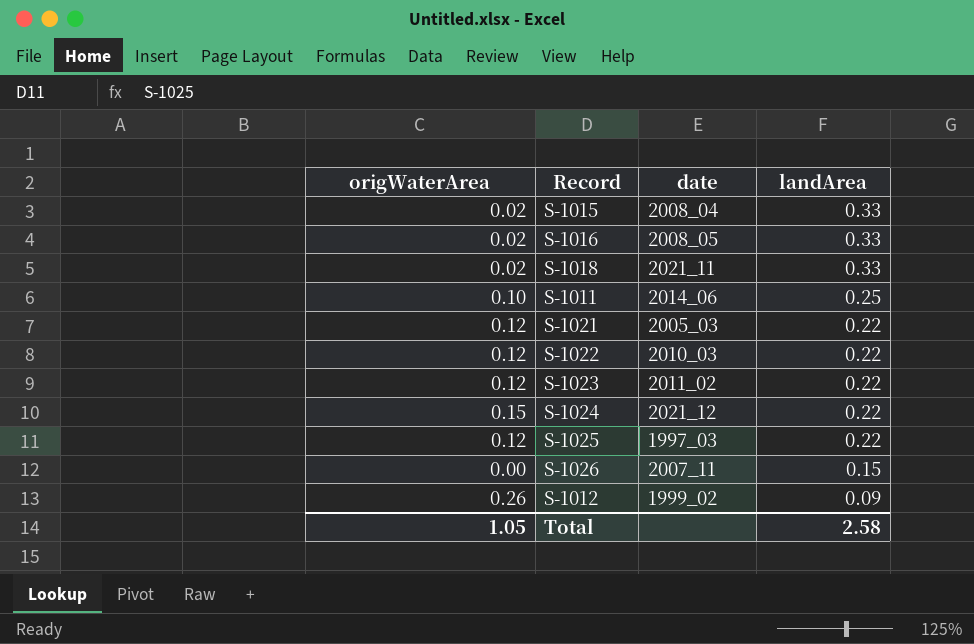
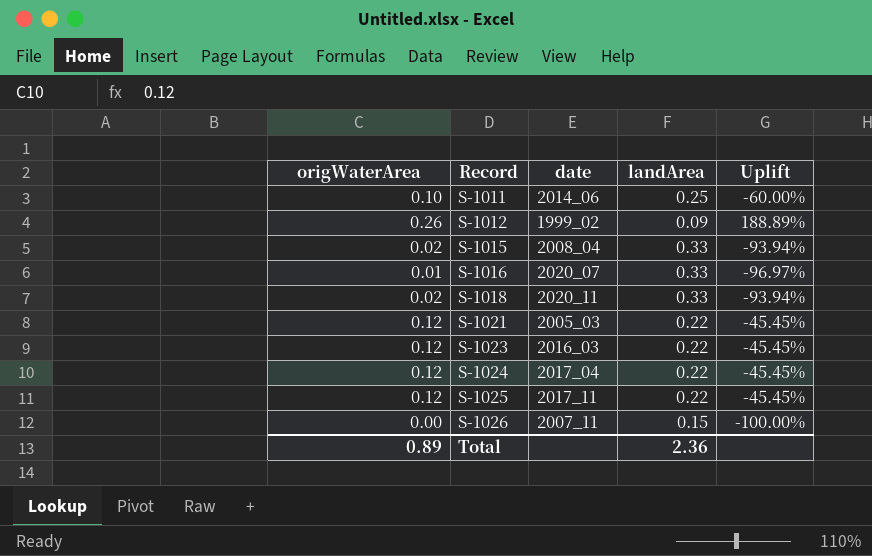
row order: landArea descending -> Record ascending
column Uplift | formula: none -> ([origWaterArea] - [landArea]) / [landArea]
row S-1022: 0.12 | 2010_03 | 0.22 -> none
S-1016 | origWaterArea: 0.02 -> 0.01
S-1016 | date: 2008_05 -> 2020_07
S-1018 | date: 2021_11 -> 2020_11
S-1023 | date: 2011_02 -> 2016_03
S-1024 | origWaterArea: 0.15 -> 0.12
S-1024 | date: 2021_12 -> 2017_04
S-1025 | date: 1997_03 -> 2017_11
Total | origWaterArea: 1.05 -> 0.89
Total | landArea: 2.58 -> 2.36

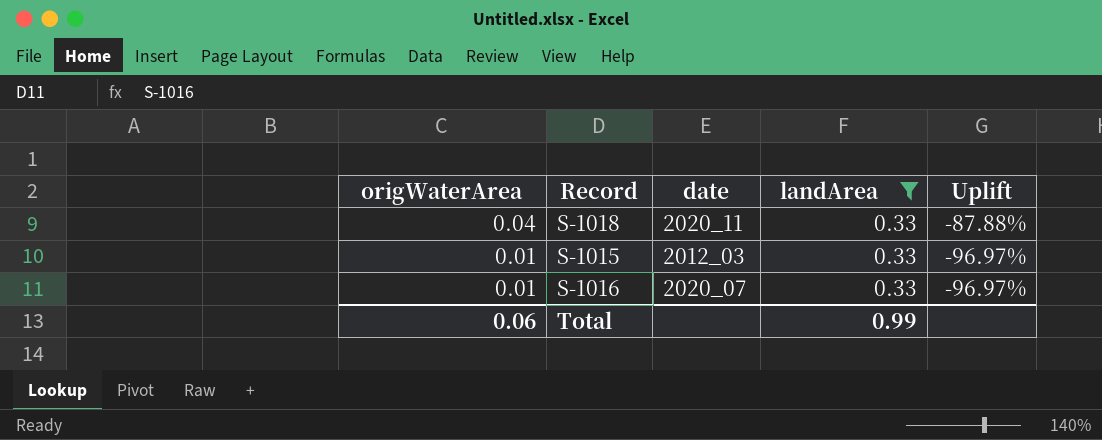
filter: none -> landArea = 0.33
row order: Record ascending -> origWaterArea descending
S-1018 | origWaterArea: 0.02 -> 0.04
S-1018 | Uplift: -93.94% -> -87.88%
S-1015 | origWaterArea: 0.02 -> 0.01
S-1015 | date: 2008_04 -> 2012_03
S-1015 | Uplift: -93.94% -> -96.97%
Total | origWaterArea: 0.89 -> 0.06
Total | landArea: 2.36 -> 0.99

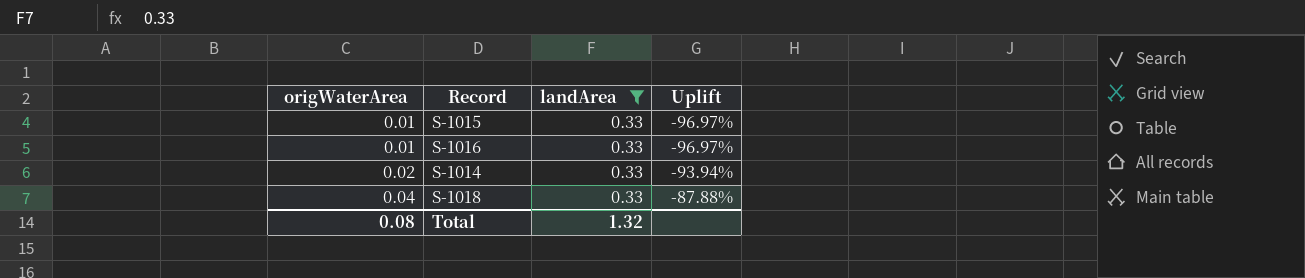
row order: origWaterArea descending -> origWaterArea ascending
column date | position: 3 -> none
row S-1014: none -> 0.02 | 0.33 | -93.94%
Total | origWaterArea: 0.06 -> 0.08
Total | landArea: 0.99 -> 1.32

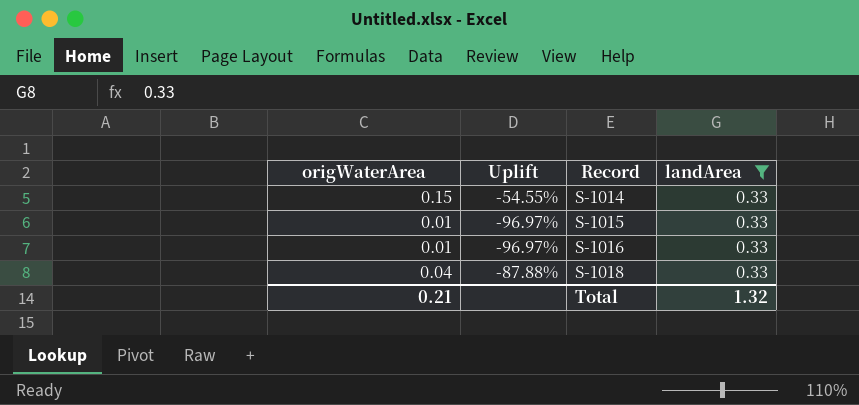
row order: origWaterArea ascending -> Record ascending
column Uplift | position: 4 -> 2
S-1014 | origWaterArea: 0.02 -> 0.15
S-1014 | Uplift: -93.94% -> -54.55%
Total | origWaterArea: 0.08 -> 0.21

